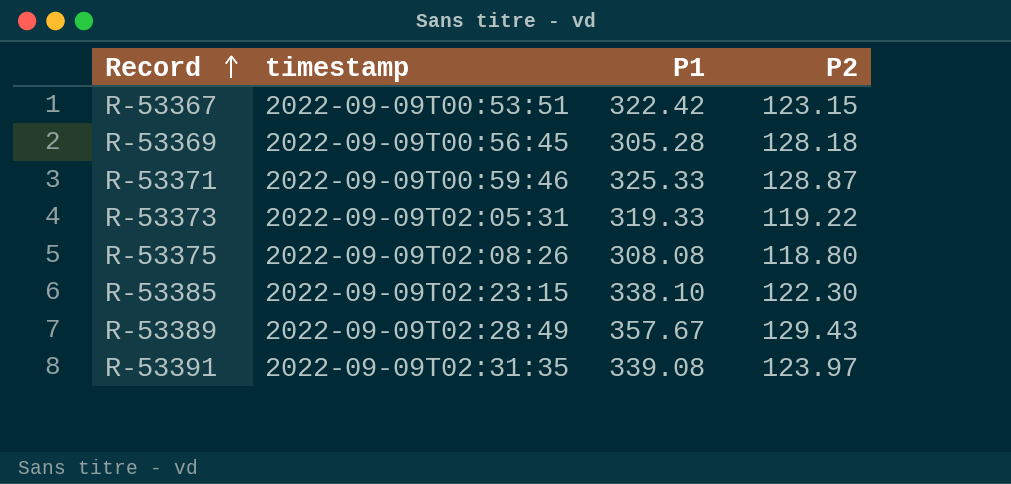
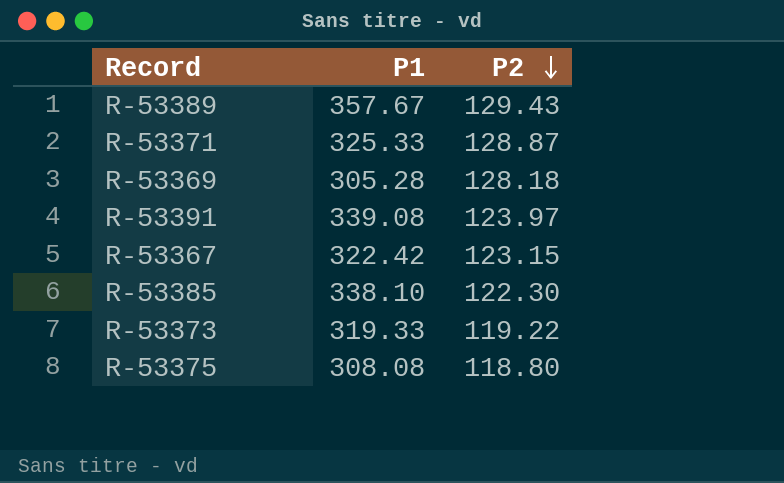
row order: Record ascending -> P2 descending
column timestamp | position: 2 -> none

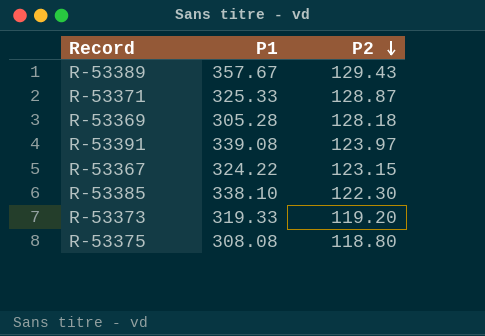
R-53367 | P1: 322.42 -> 324.22
R-53373 | P2: 119.22 -> 119.20

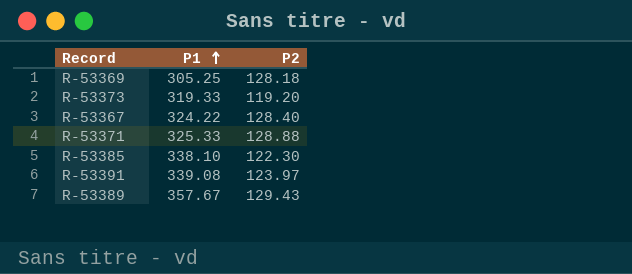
row order: P2 descending -> P1 ascending
row R-53375: 308.08 | 118.80 -> none
R-53369 | P1: 305.28 -> 305.25
R-53367 | P2: 123.15 -> 128.40
R-53371 | P2: 128.87 -> 128.88

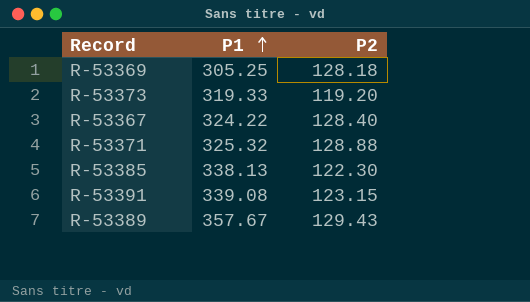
R-53371 | P1: 325.33 -> 325.32
R-53385 | P1: 338.10 -> 338.13
R-53391 | P2: 123.97 -> 123.15

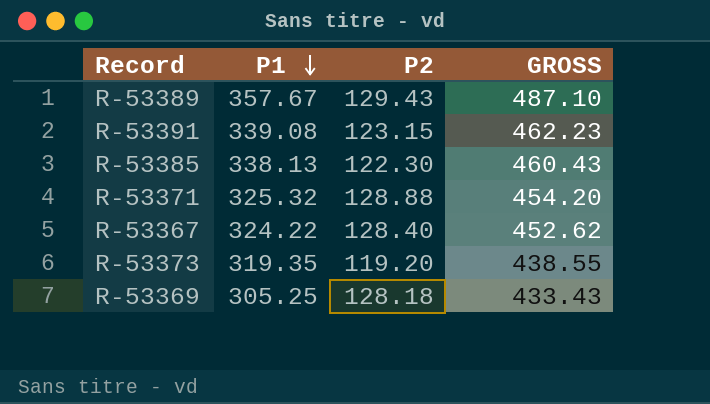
row order: P1 ascending -> P1 descending
column GROSS | formula: none -> [P1] + [P2]
R-53373 | P1: 319.33 -> 319.35

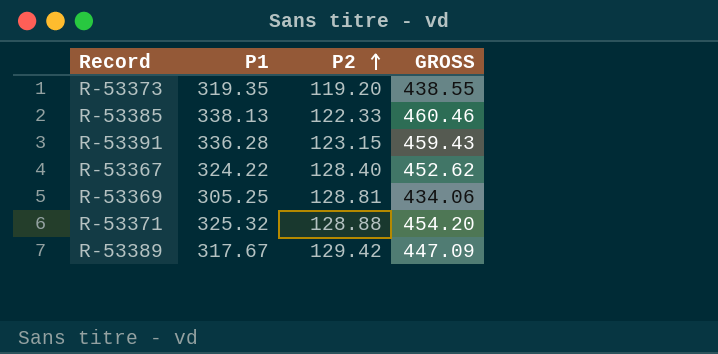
row order: P1 descending -> P2 ascending
R-53385 | P2: 122.30 -> 122.33
R-53385 | GROSS: 460.43 -> 460.46
R-53391 | P1: 339.08 -> 336.28
R-53391 | GROSS: 462.23 -> 459.43
R-53369 | P2: 128.18 -> 128.81
R-53369 | GROSS: 433.43 -> 434.06
R-53389 | P1: 357.67 -> 317.67
R-53389 | P2: 129.43 -> 129.42
R-53389 | GROSS: 487.10 -> 447.09

